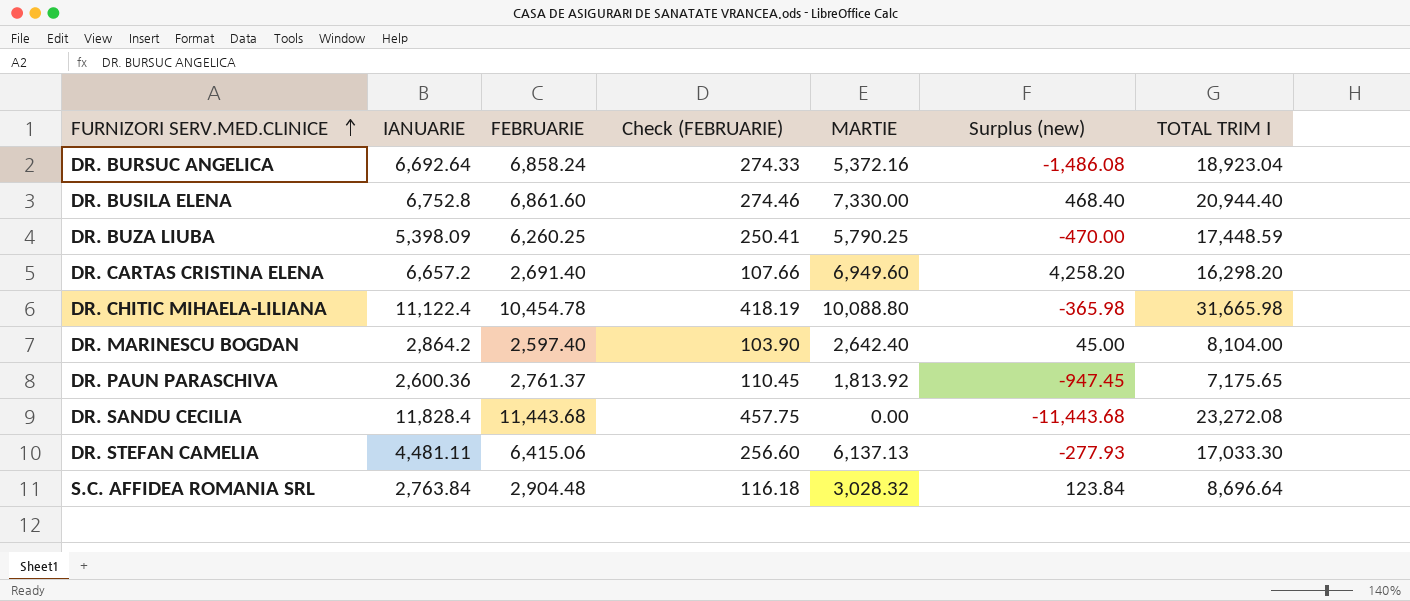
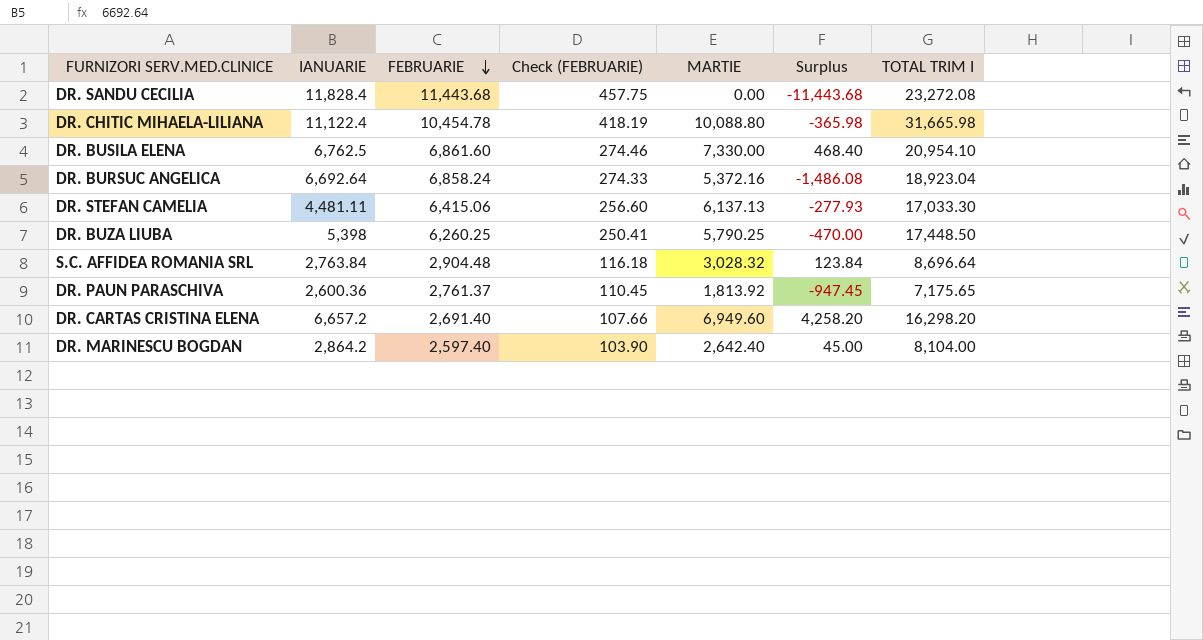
row order: FURNIZORI SERV.MED.CLINICE ascending -> FEBRUARIE descending
column name: Surplus (new) -> Surplus
DR. BUSILA ELENA | IANUARIE: 6,752.8 -> 6,762.5
DR. BUSILA ELENA | TOTAL TRIM I: 20,944.40 -> 20,954.10
DR. BUZA LIUBA | IANUARIE: 5,398.09 -> 5,398
DR. BUZA LIUBA | TOTAL TRIM I: 17,448.59 -> 17,448.50

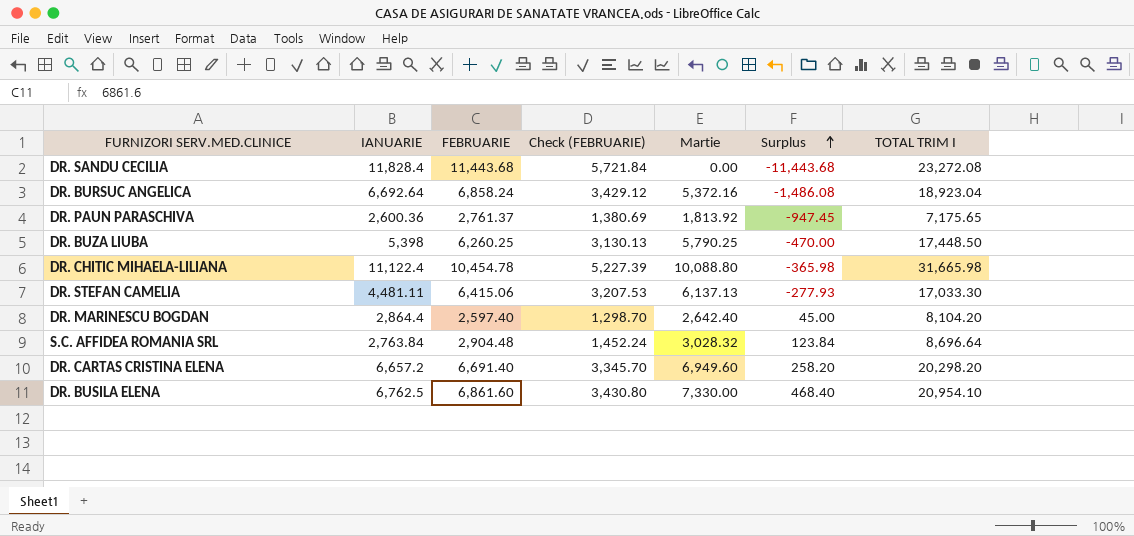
row order: FEBRUARIE descending -> Surplus ascending
column Check (FEBRUARIE) | formula: [FEBRUARIE] * 0.04 -> [FEBRUARIE] * 0.5
column name: MARTIE -> Martie
DR. MARINESCU BOGDAN | IANUARIE: 2,864.2 -> 2,864.4
DR. MARINESCU BOGDAN | TOTAL TRIM I: 8,104.00 -> 8,104.20
DR. CARTAS CRISTINA ELENA | FEBRUARIE: 2,691.40 -> 6,691.40
DR. CARTAS CRISTINA ELENA | Surplus: 4,258.20 -> 258.20
DR. CARTAS CRISTINA ELENA | TOTAL TRIM I: 16,298.20 -> 20,298.20

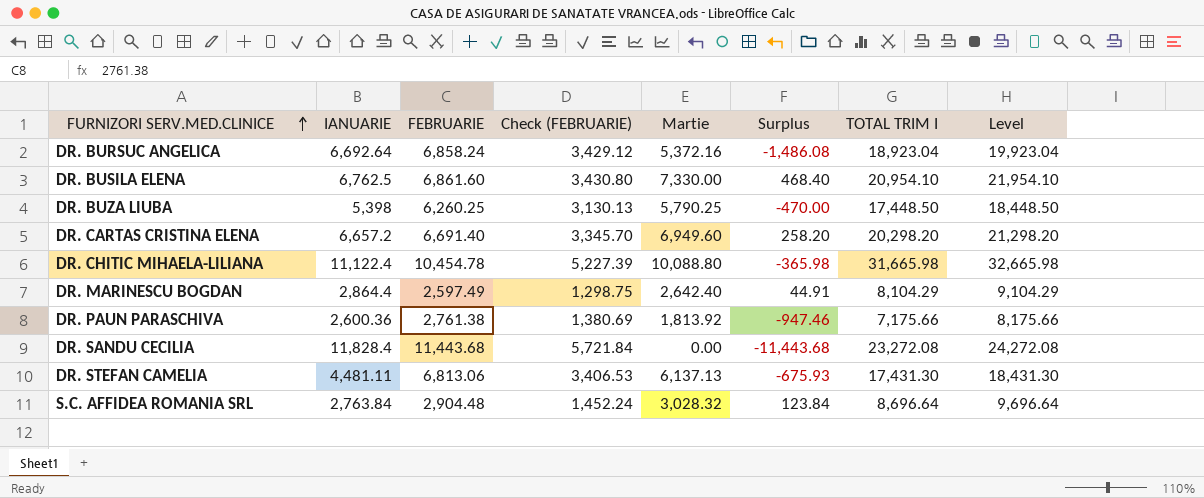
row order: Surplus ascending -> FURNIZORI SERV.MED.CLINICE ascending
column Level | formula: none -> [TOTAL TRIM I] + 1000
DR. MARINESCU BOGDAN | FEBRUARIE: 2,597.40 -> 2,597.49
DR. MARINESCU BOGDAN | Check (FEBRUARIE): 1,298.70 -> 1,298.75
DR. MARINESCU BOGDAN | Surplus: 45.00 -> 44.91
DR. MARINESCU BOGDAN | TOTAL TRIM I: 8,104.20 -> 8,104.29
DR. PAUN PARASCHIVA | FEBRUARIE: 2,761.37 -> 2,761.38
DR. PAUN PARASCHIVA | Surplus: -947.45 -> -947.46
DR. PAUN PARASCHIVA | TOTAL TRIM I: 7,175.65 -> 7,175.66
DR. STEFAN CAMELIA | FEBRUARIE: 6,415.06 -> 6,813.06
DR. STEFAN CAMELIA | Check (FEBRUARIE): 3,207.53 -> 3,406.53
DR. STEFAN CAMELIA | Surplus: -277.93 -> -675.93
DR. STEFAN CAMELIA | TOTAL TRIM I: 17,033.30 -> 17,431.30

